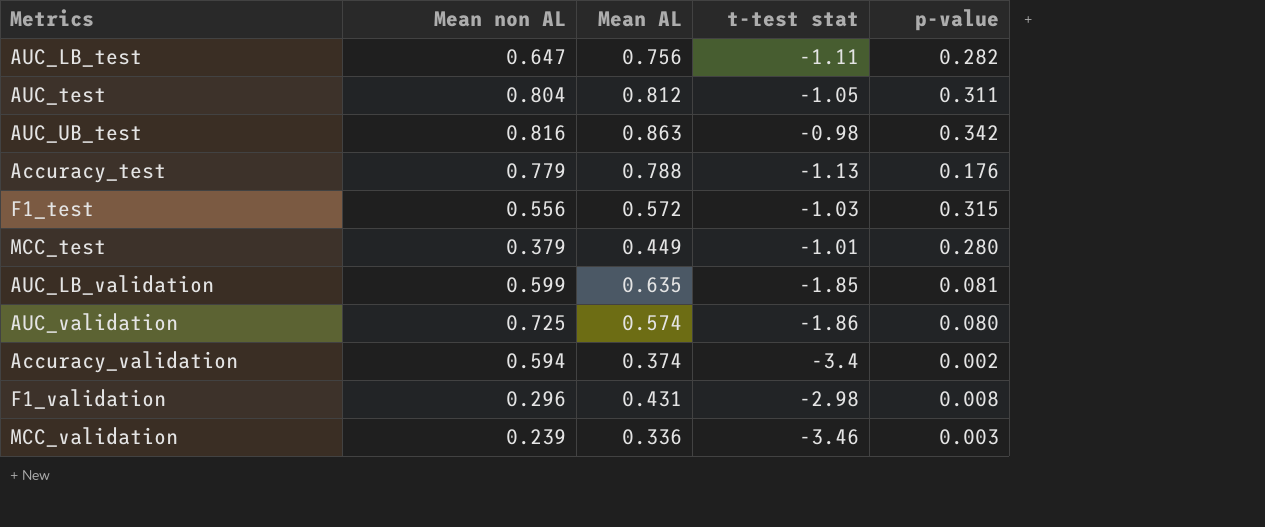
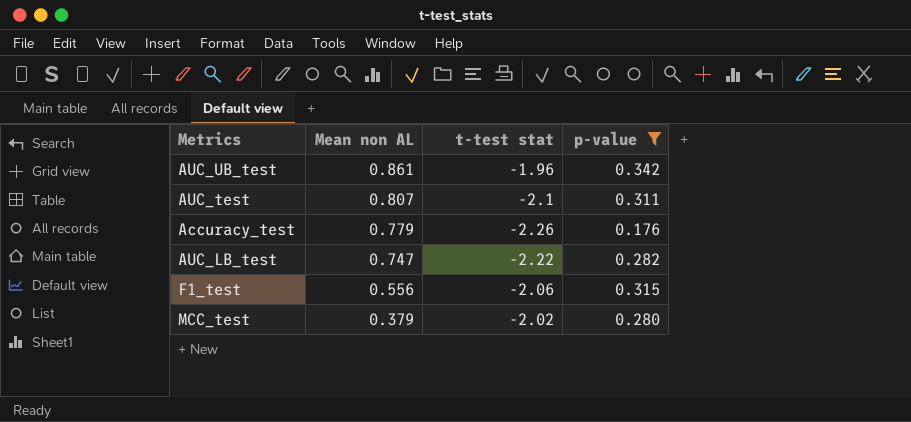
filter: none -> p-value >= 0.176
row order: none -> Mean non AL descending
column Mean AL | position: 3 -> none
AUC_UB_test | Mean non AL: 0.816 -> 0.861
AUC_UB_test | t-test stat: -0.98 -> -1.96
AUC_test | Mean non AL: 0.804 -> 0.807
AUC_test | t-test stat: -1.05 -> -2.1
Accuracy_test | t-test stat: -1.13 -> -2.26
AUC_LB_test | Mean non AL: 0.647 -> 0.747
AUC_LB_test | t-test stat: -1.11 -> -2.22
F1_test | t-test stat: -1.03 -> -2.06
MCC_test | t-test stat: -1.01 -> -2.02

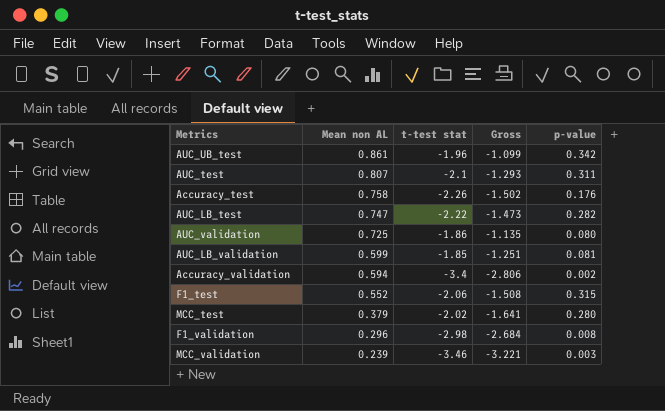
filter: p-value >= 0.176 -> none
column Gross | formula: none -> [Mean non AL] + [t-test stat]
Accuracy_test | Mean non AL: 0.779 -> 0.758
F1_test | Mean non AL: 0.556 -> 0.552

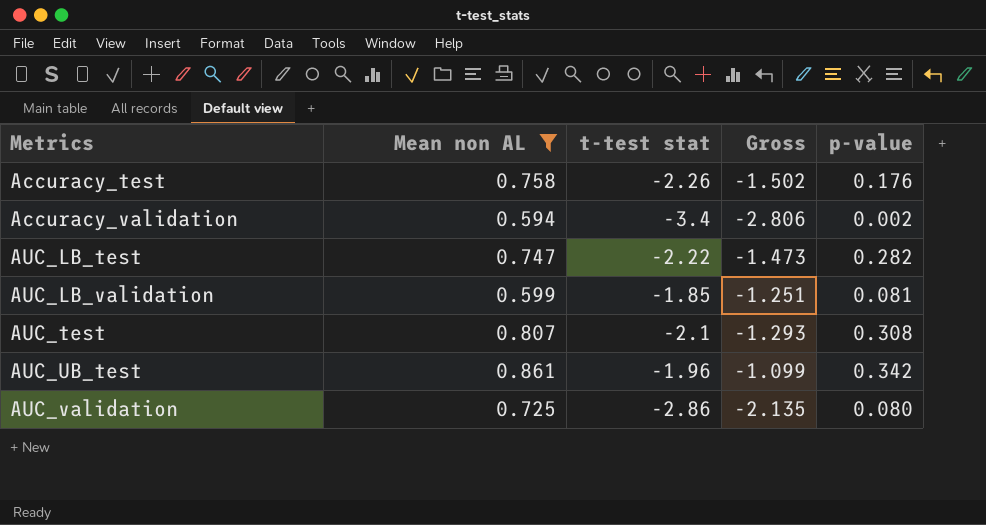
filter: none -> Mean non AL >= 0.594
row order: Mean non AL descending -> Metrics ascending
AUC_test | p-value: 0.311 -> 0.308
AUC_validation | t-test stat: -1.86 -> -2.86
AUC_validation | Gross: -1.135 -> -2.135

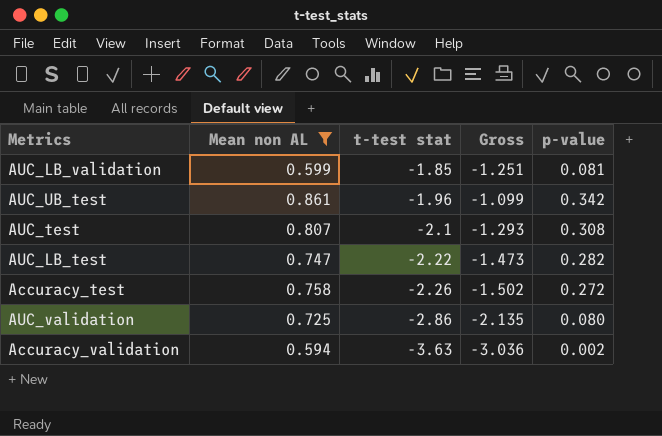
row order: Metrics ascending -> t-test stat descending
Accuracy_test | p-value: 0.176 -> 0.272
Accuracy_validation | t-test stat: -3.4 -> -3.63
Accuracy_validation | Gross: -2.806 -> -3.036

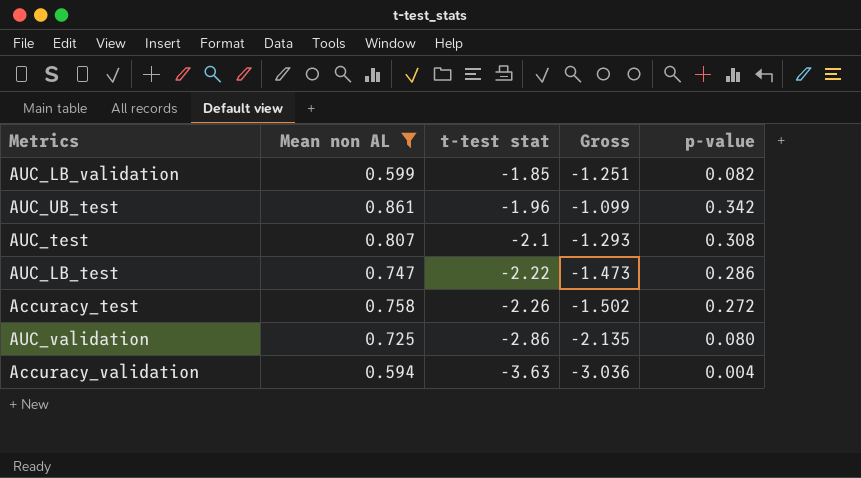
AUC_LB_validation | p-value: 0.081 -> 0.082
AUC_LB_test | p-value: 0.282 -> 0.286
Accuracy_validation | p-value: 0.002 -> 0.004

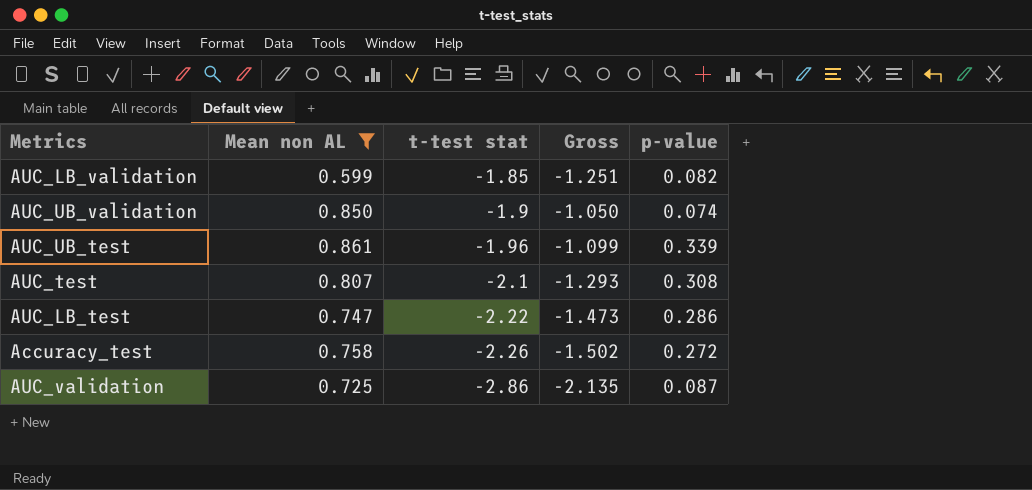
row Accuracy_validation: 0.594 | -3.63 | -3.036 | 0.004 -> none
row AUC_UB_validation: none -> 0.850 | -1.9 | -1.050 | 0.074
AUC_UB_test | p-value: 0.342 -> 0.339
AUC_validation | p-value: 0.080 -> 0.087

